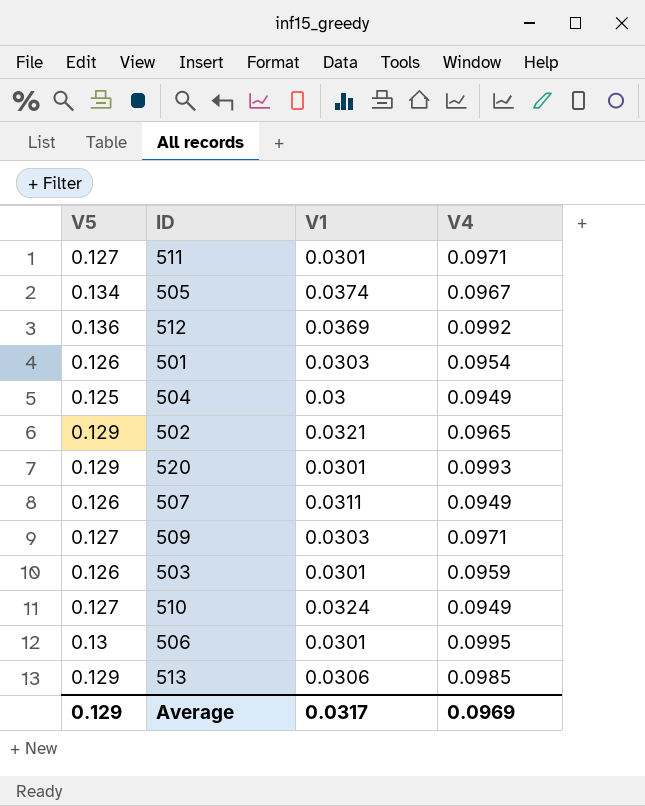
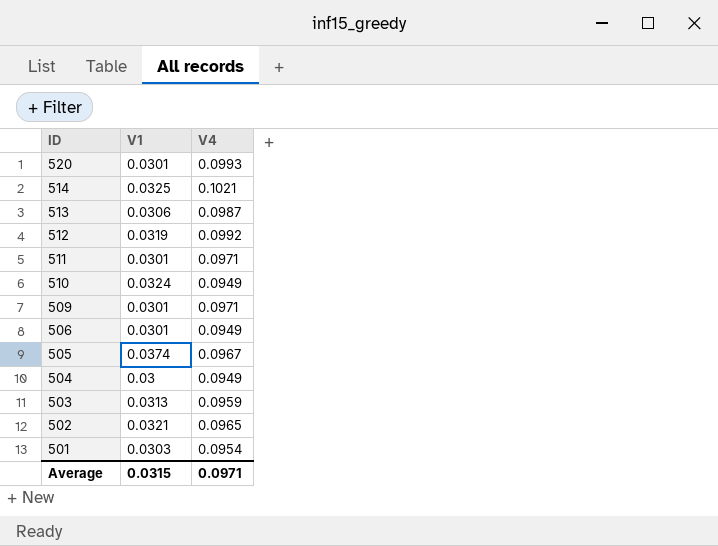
row order: none -> ID descending
column V5 | formula: [V1] + [V4] -> none
row 507: 0.126 | 0.0311 | 0.0949 -> none
row 514: none -> 0.0325 | 0.1021
513 | V4: 0.0985 -> 0.0987
512 | V1: 0.0369 -> 0.0319
509 | V1: 0.0303 -> 0.0301
506 | V4: 0.0995 -> 0.0949
503 | V1: 0.0301 -> 0.0313
Average | V1: 0.0317 -> 0.0315
Average | V4: 0.0969 -> 0.0971

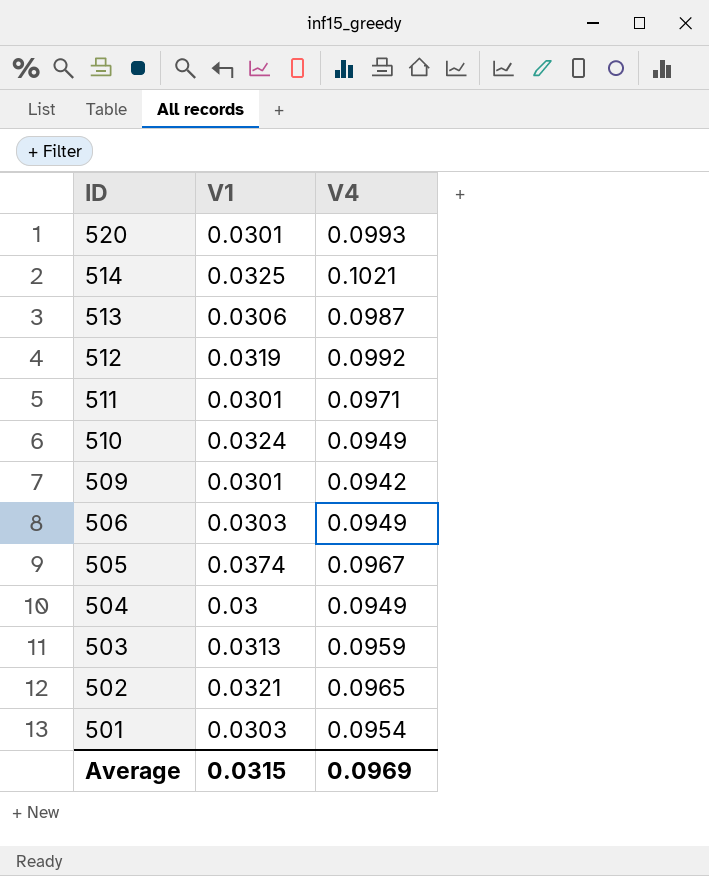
509 | V4: 0.0971 -> 0.0942
506 | V1: 0.0301 -> 0.0303
Average | V4: 0.0971 -> 0.0969

